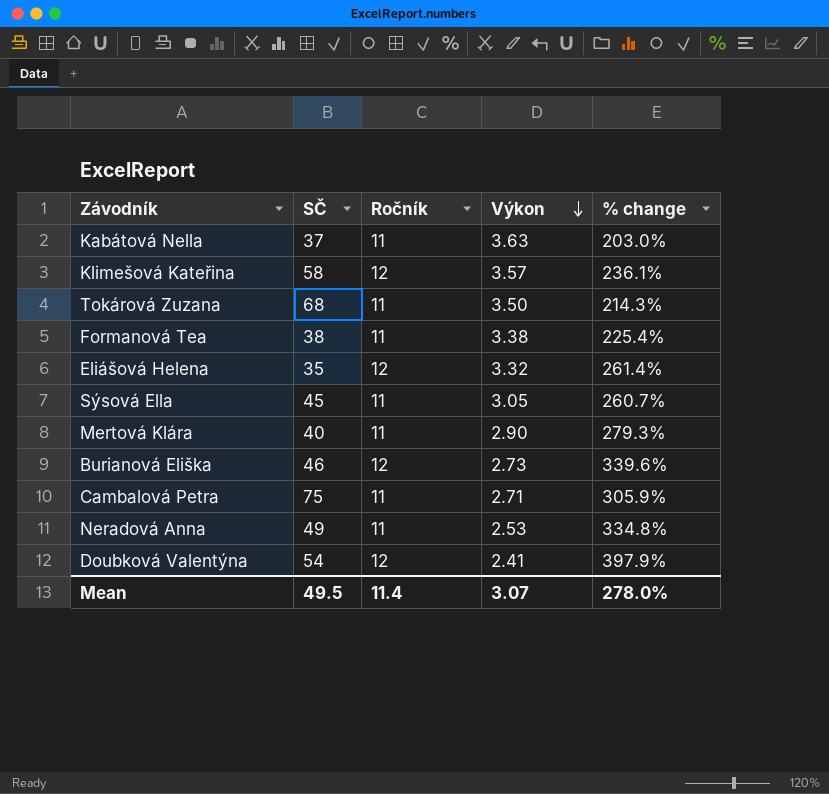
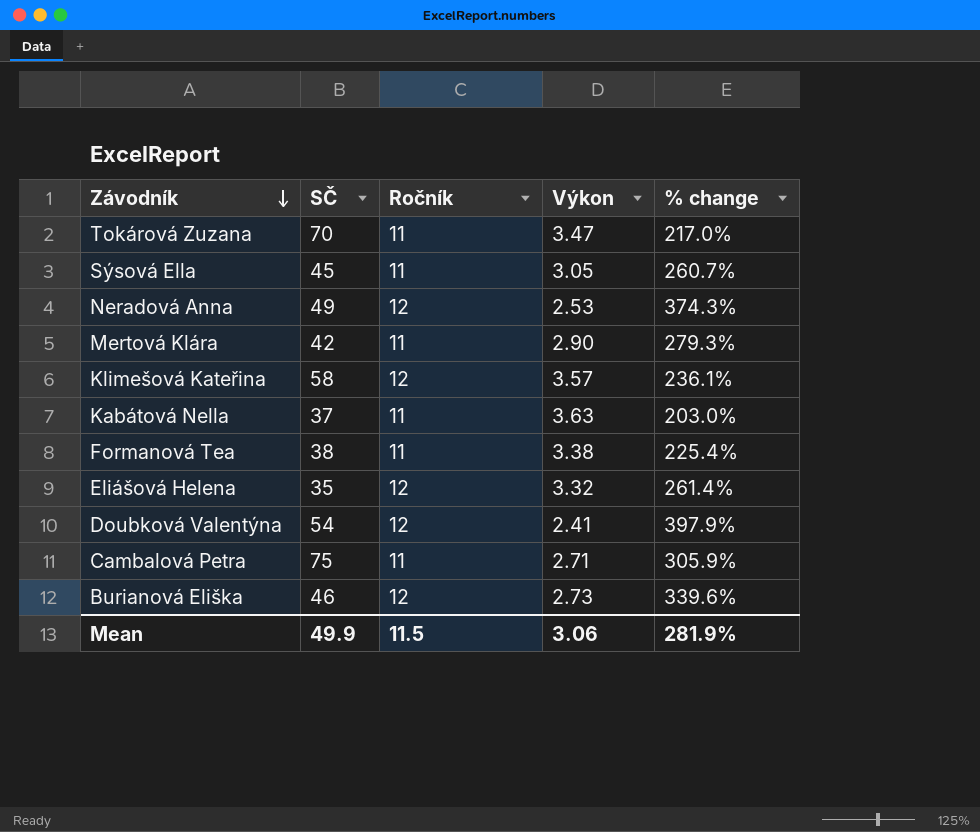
row order: Výkon descending -> Závodník descending
Tokárová Zuzana | SČ: 68 -> 70
Tokárová Zuzana | Výkon: 3.50 -> 3.47
Tokárová Zuzana | % change: 214.3% -> 217.0%
Neradová Anna | Ročník: 11 -> 12
Neradová Anna | % change: 334.8% -> 374.3%
Mertová Klára | SČ: 40 -> 42
Mean | SČ: 49.5 -> 49.9
Mean | Ročník: 11.4 -> 11.5
Mean | Výkon: 3.07 -> 3.06
Mean | % change: 278.0% -> 281.9%

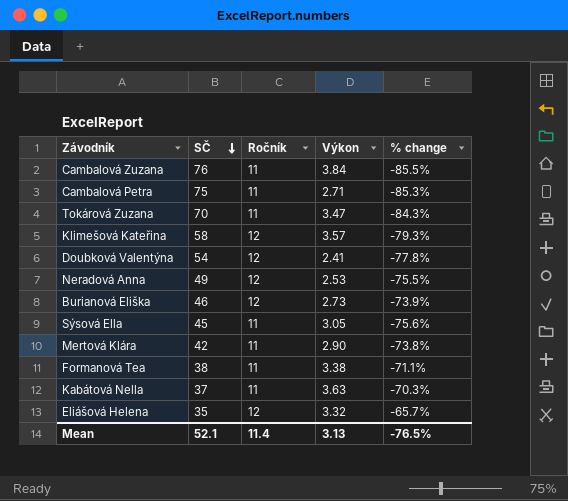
row order: Závodník descending -> SČ descending
column % change | formula: ([Ročník] - [Výkon]) / [Výkon] -> ([Ročník] - [SČ]) / [SČ]
row Cambalová Zuzana: none -> 76 | 11 | 3.84 | -85.5%
Mean | SČ: 49.9 -> 52.1
Mean | Ročník: 11.5 -> 11.4
Mean | Výkon: 3.06 -> 3.13
Mean | % change: 281.9% -> -76.5%

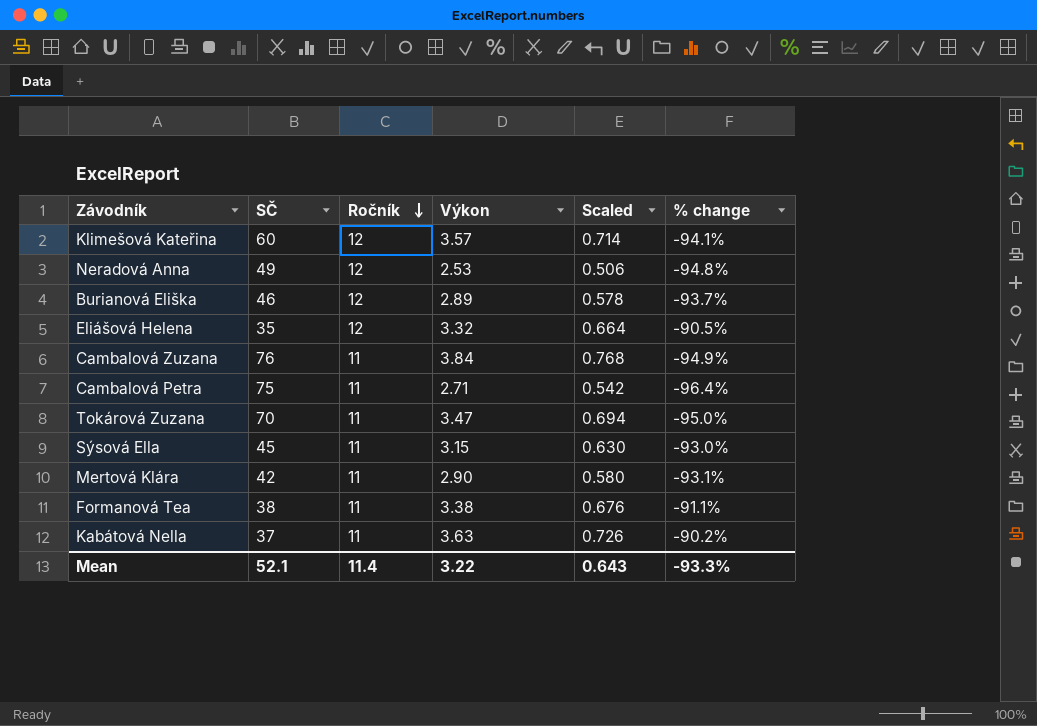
row order: SČ descending -> Ročník descending
column Scaled | formula: none -> [Výkon] * 0.2
column % change | formula: ([Ročník] - [SČ]) / [SČ] -> ([Výkon] - [SČ]) / [SČ]
row Doubková Valentýna: 54 | 12 | 2.41 | -77.8% -> none
Klimešová Kateřina | SČ: 58 -> 60
Burianová Eliška | Výkon: 2.73 -> 2.89
Sýsová Ella | Výkon: 3.05 -> 3.15
Mean | Výkon: 3.13 -> 3.22
Mean | % change: -76.5% -> -93.3%

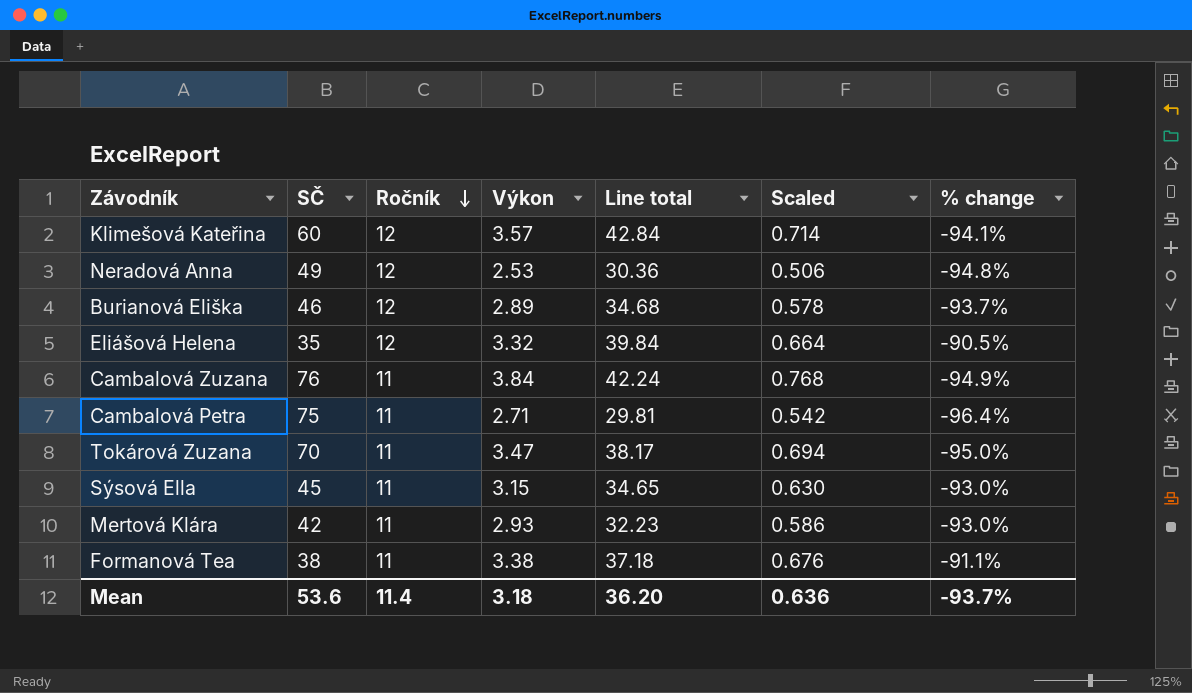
column Line total | formula: none -> [Ročník] * [Výkon]
row Kabátová Nella: 37 | 11 | 3.63 | 0.726 | -90.2% -> none
Mertová Klára | Výkon: 2.90 -> 2.93
Mertová Klára | Scaled: 0.580 -> 0.586
Mertová Klára | % change: -93.1% -> -93.0%
Mean | SČ: 52.1 -> 53.6
Mean | Výkon: 3.22 -> 3.18
Mean | Scaled: 0.643 -> 0.636
Mean | % change: -93.3% -> -93.7%

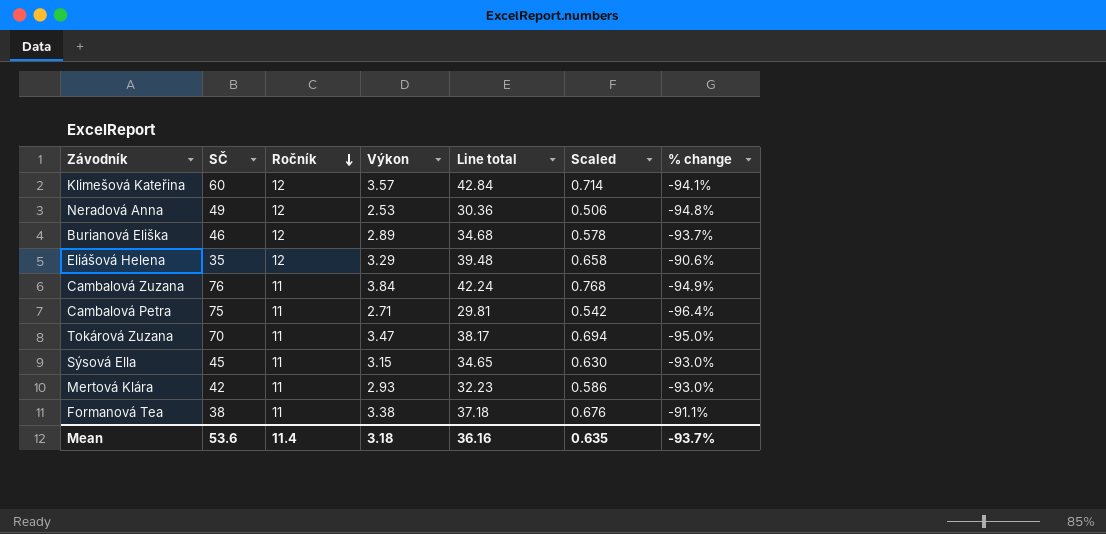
Eliášová Helena | Výkon: 3.32 -> 3.29
Eliášová Helena | Line total: 39.84 -> 39.48
Eliášová Helena | Scaled: 0.664 -> 0.658
Eliášová Helena | % change: -90.5% -> -90.6%
Mean | Line total: 36.20 -> 36.16
Mean | Scaled: 0.636 -> 0.635

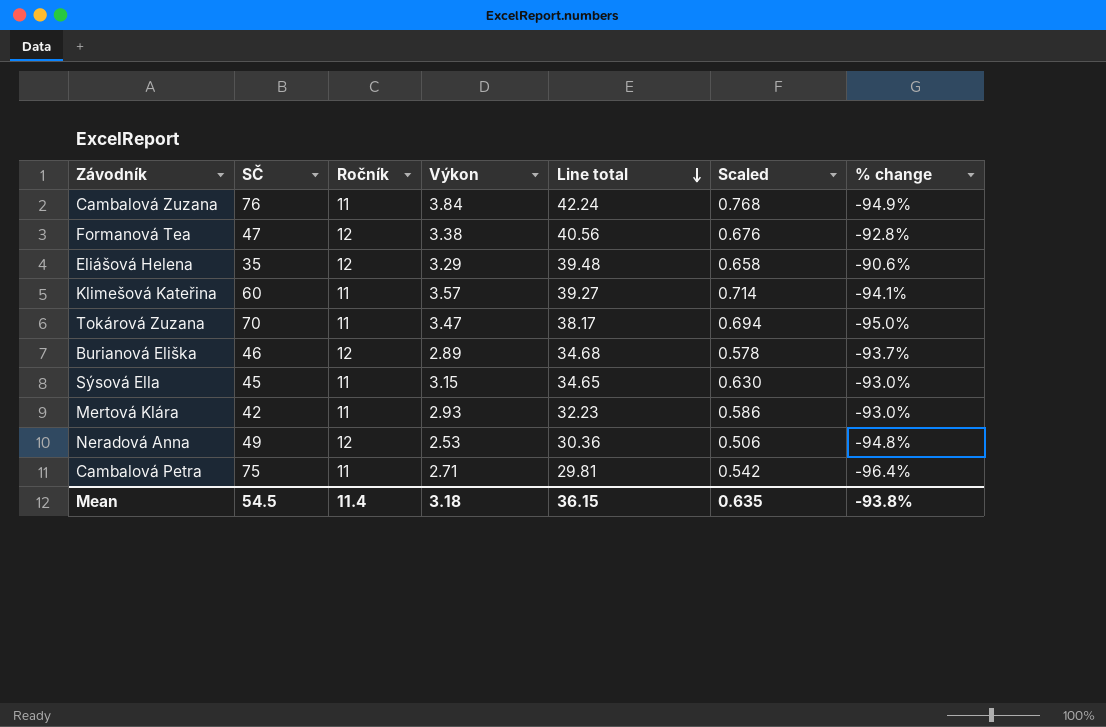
row order: Ročník descending -> Line total descending
Formanová Tea | SČ: 38 -> 47
Formanová Tea | Ročník: 11 -> 12
Formanová Tea | Line total: 37.18 -> 40.56
Formanová Tea | % change: -91.1% -> -92.8%
Klimešová Kateřina | Ročník: 12 -> 11
Klimešová Kateřina | Line total: 42.84 -> 39.27
Mean | SČ: 53.6 -> 54.5
Mean | Line total: 36.16 -> 36.15
Mean | % change: -93.7% -> -93.8%

